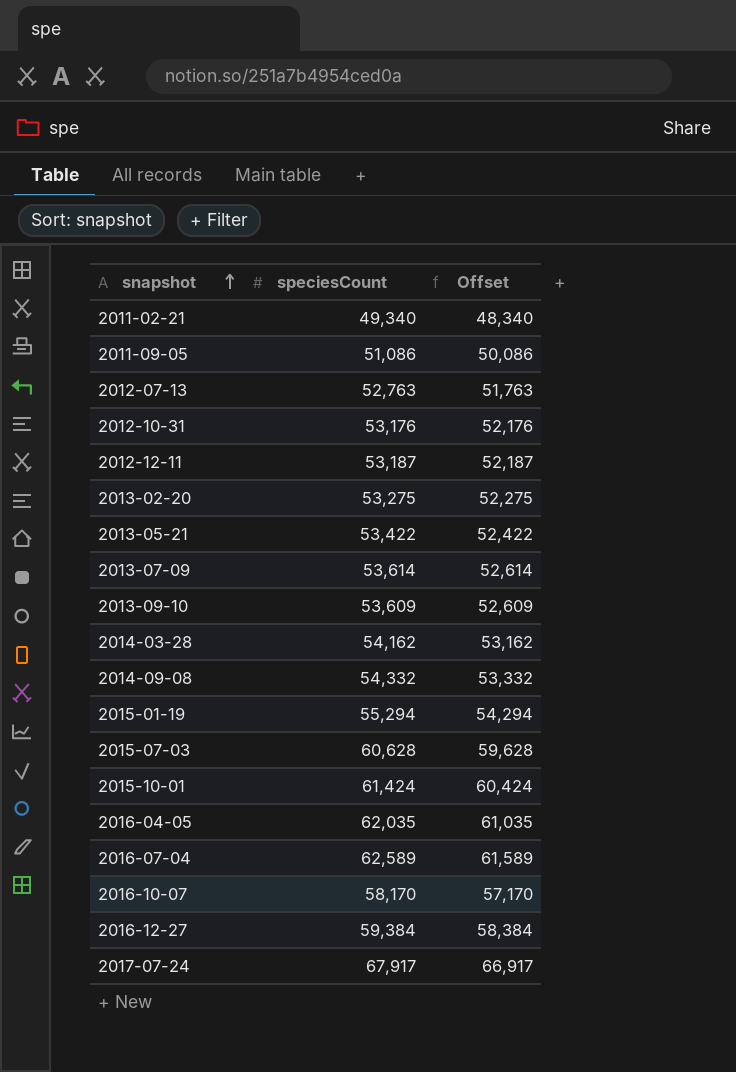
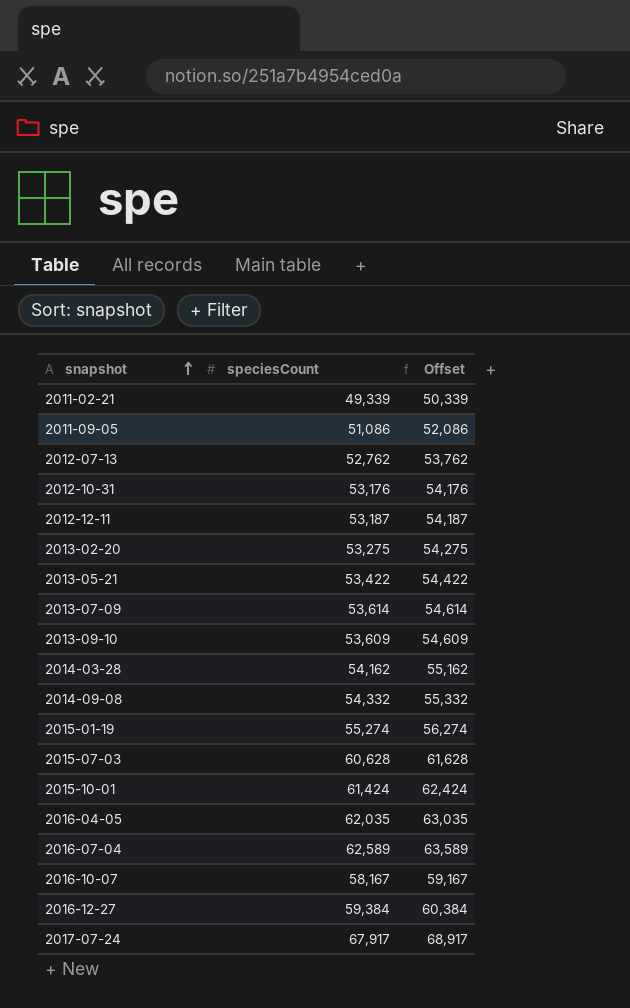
column Offset | formula: [speciesCount] - 1000 -> [speciesCount] + 1000
2011-02-21 | speciesCount: 49,340 -> 49,339
2012-07-13 | speciesCount: 52,763 -> 52,762
2015-01-19 | speciesCount: 55,294 -> 55,274
2016-10-07 | speciesCount: 58,170 -> 58,167

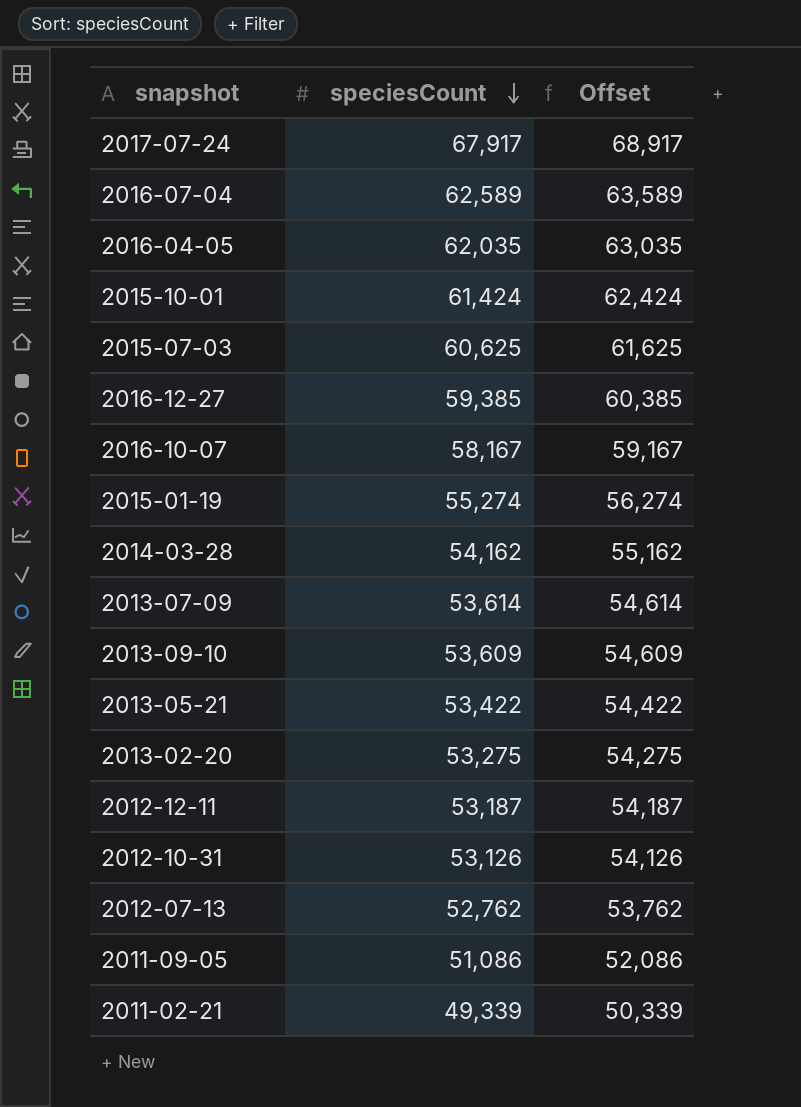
row order: snapshot ascending -> speciesCount descending
row 2014-09-08: 54,332 | 55,332 -> none
2015-07-03 | speciesCount: 60,628 -> 60,625
2015-07-03 | Offset: 61,628 -> 61,625
2016-12-27 | speciesCount: 59,384 -> 59,385
2016-12-27 | Offset: 60,384 -> 60,385
2012-10-31 | speciesCount: 53,176 -> 53,126
2012-10-31 | Offset: 54,176 -> 54,126

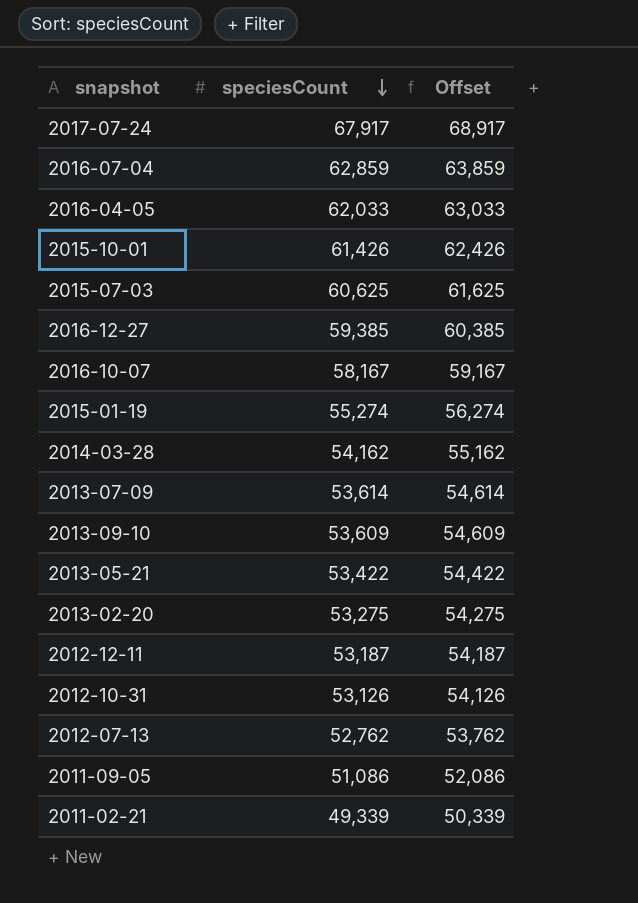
2016-07-04 | speciesCount: 62,589 -> 62,859
2016-07-04 | Offset: 63,589 -> 63,859
2016-04-05 | speciesCount: 62,035 -> 62,033
2016-04-05 | Offset: 63,035 -> 63,033
2015-10-01 | speciesCount: 61,424 -> 61,426
2015-10-01 | Offset: 62,424 -> 62,426

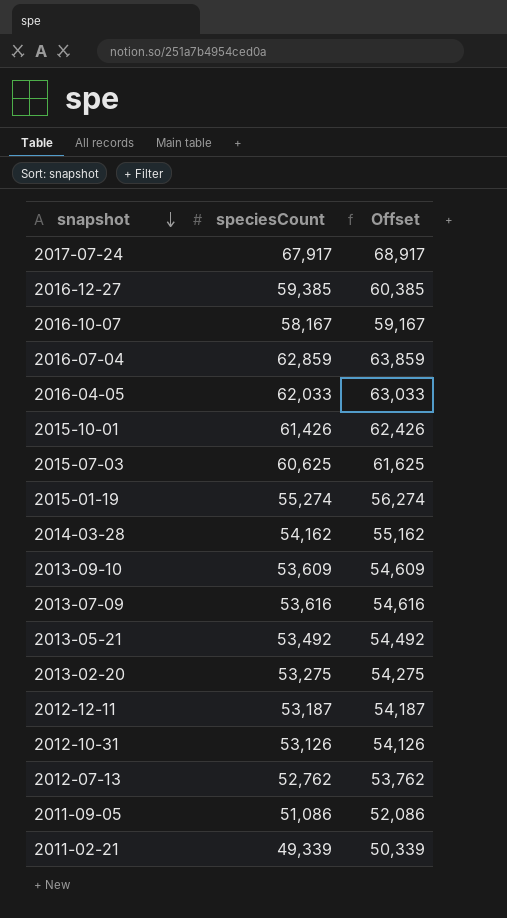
row order: speciesCount descending -> snapshot descending
2013-07-09 | speciesCount: 53,614 -> 53,616
2013-07-09 | Offset: 54,614 -> 54,616
2013-05-21 | speciesCount: 53,422 -> 53,492
2013-05-21 | Offset: 54,422 -> 54,492

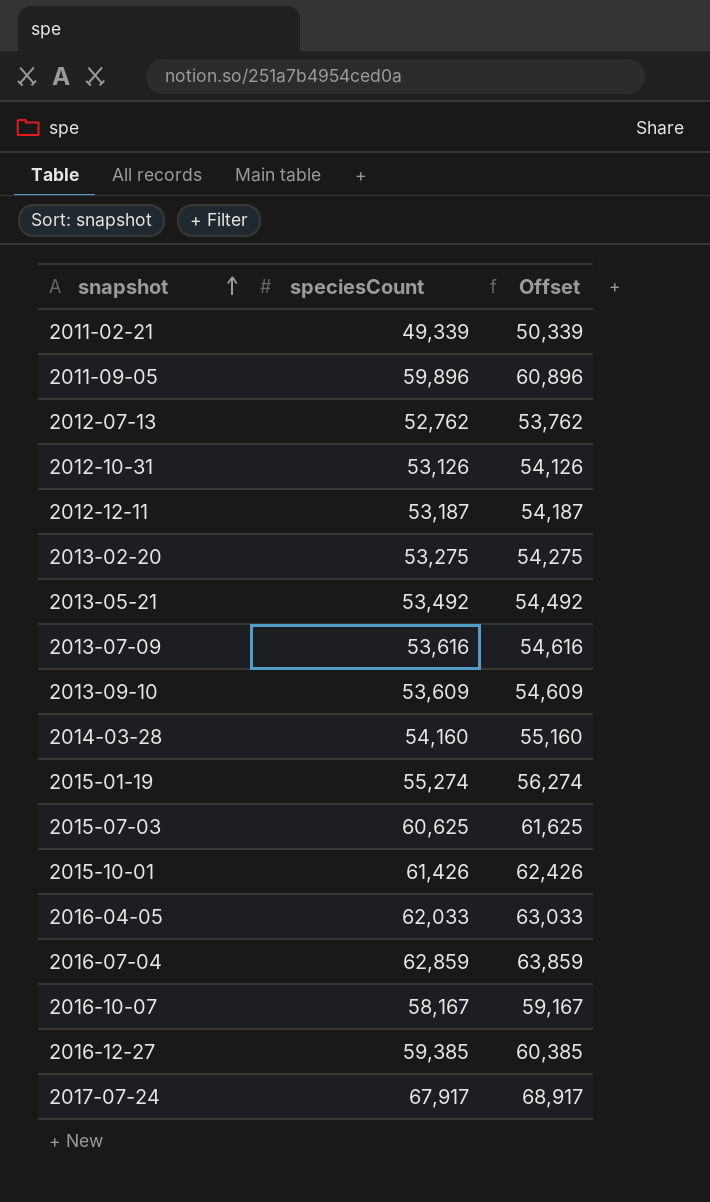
row order: snapshot descending -> snapshot ascending
2011-09-05 | speciesCount: 51,086 -> 59,896
2011-09-05 | Offset: 52,086 -> 60,896
2014-03-28 | speciesCount: 54,162 -> 54,160
2014-03-28 | Offset: 55,162 -> 55,160

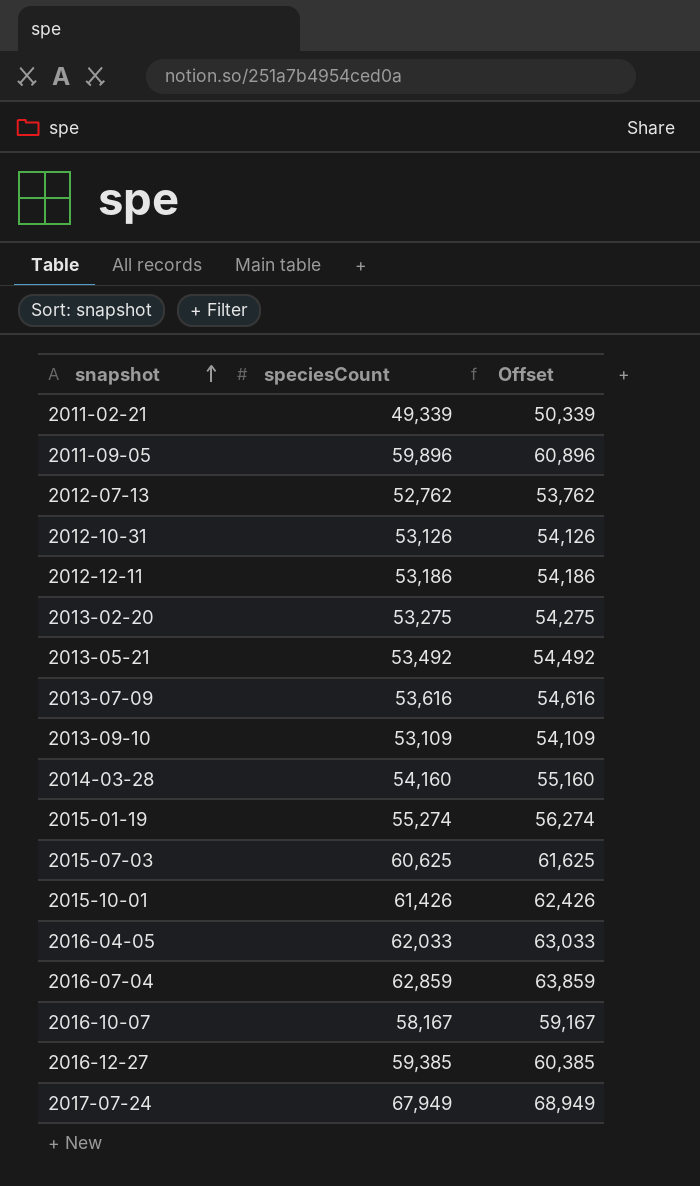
2012-12-11 | speciesCount: 53,187 -> 53,186
2012-12-11 | Offset: 54,187 -> 54,186
2013-09-10 | speciesCount: 53,609 -> 53,109
2013-09-10 | Offset: 54,609 -> 54,109
2017-07-24 | speciesCount: 67,917 -> 67,949
2017-07-24 | Offset: 68,917 -> 68,949

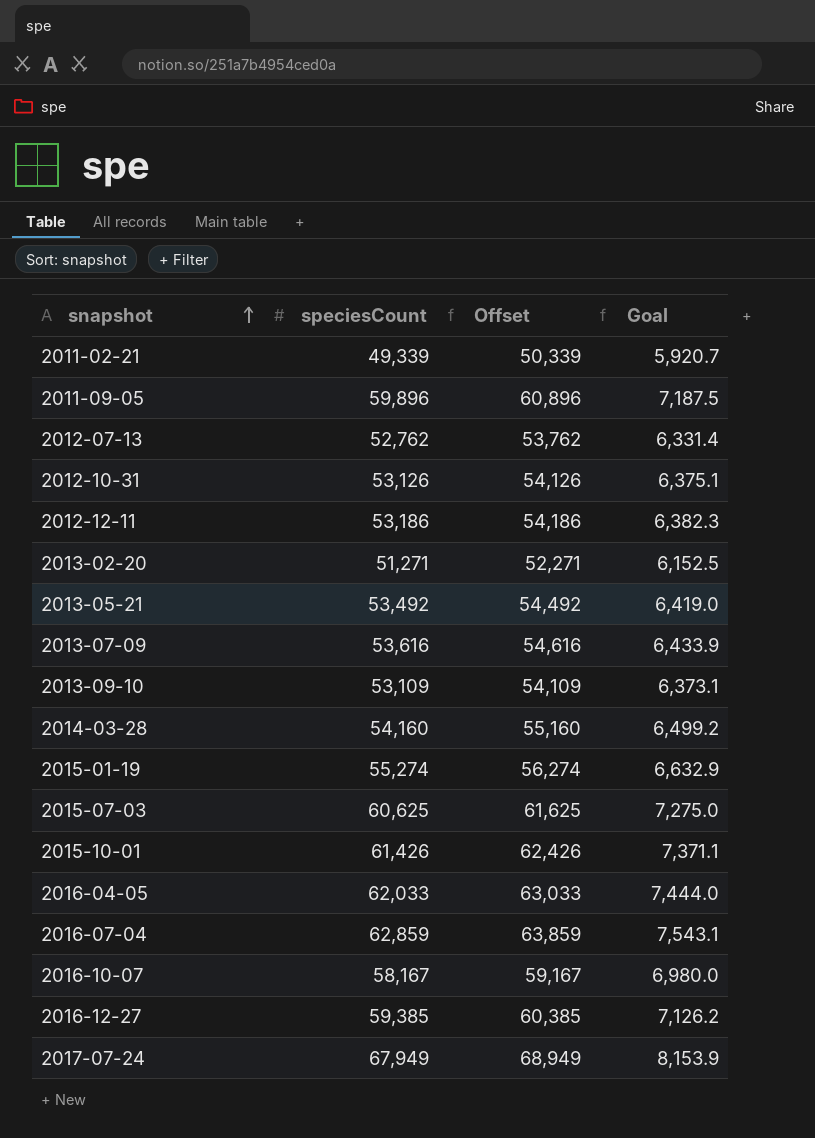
column Goal | formula: none -> [speciesCount] * 0.12
2013-02-20 | speciesCount: 53,275 -> 51,271
2013-02-20 | Offset: 54,275 -> 52,271

